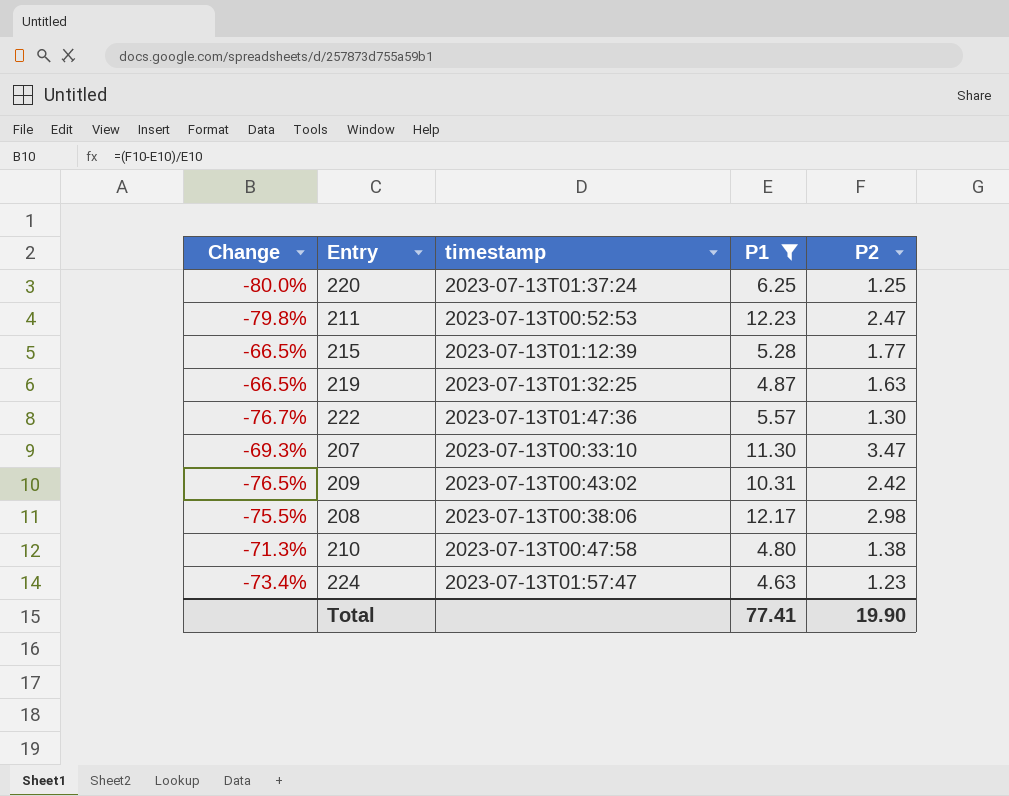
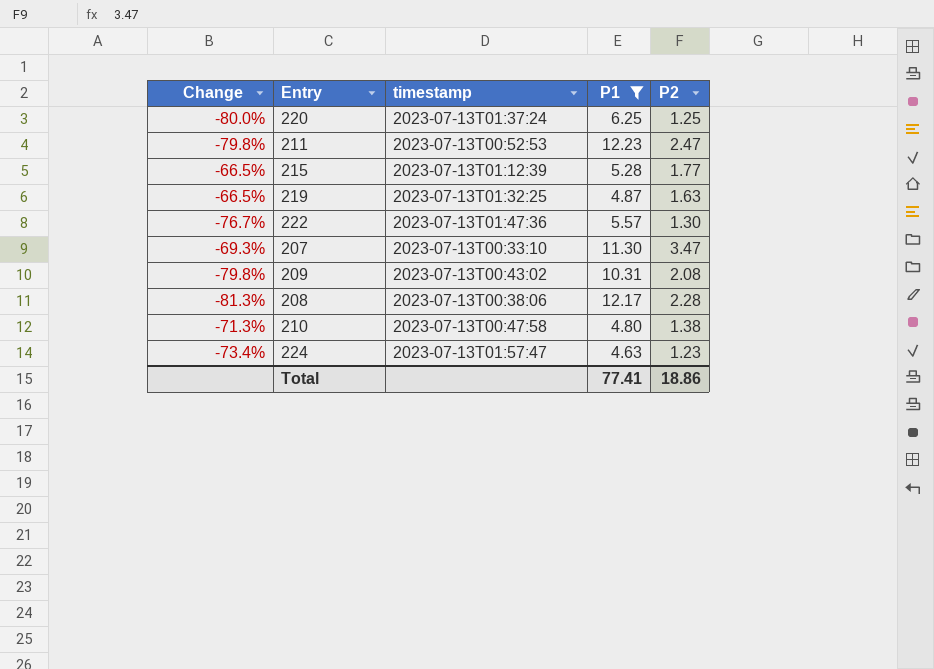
209 | Change: -76.5% -> -79.8%
209 | P2: 2.42 -> 2.08
208 | Change: -75.5% -> -81.3%
208 | P2: 2.98 -> 2.28
Total | P2: 19.90 -> 18.86

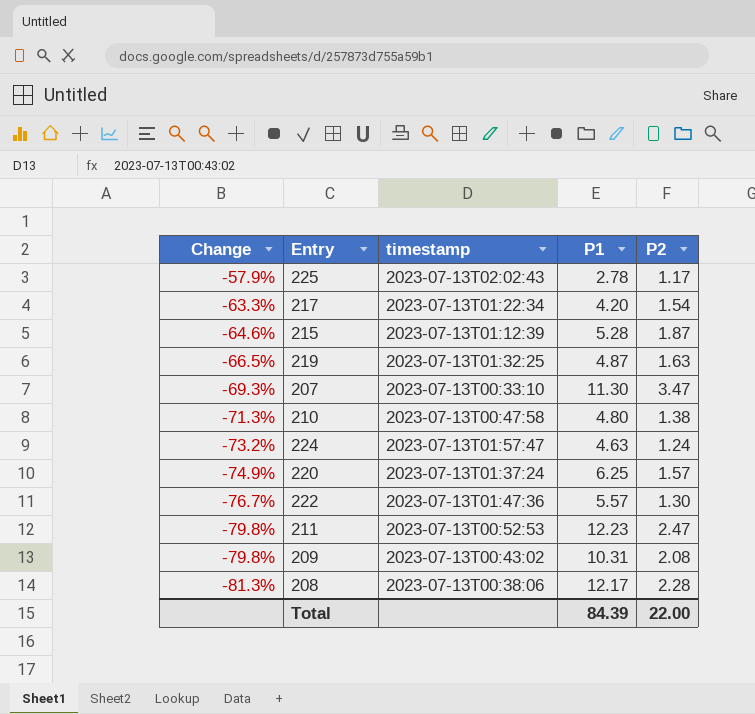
filter: P1 >= 4.63 -> none
row order: none -> Change descending
215 | Change: -66.5% -> -64.6%
215 | P2: 1.77 -> 1.87
224 | Change: -73.4% -> -73.2%
224 | P2: 1.23 -> 1.24
220 | Change: -80.0% -> -74.9%
220 | P2: 1.25 -> 1.57
Total | P1: 77.41 -> 84.39
Total | P2: 18.86 -> 22.00

